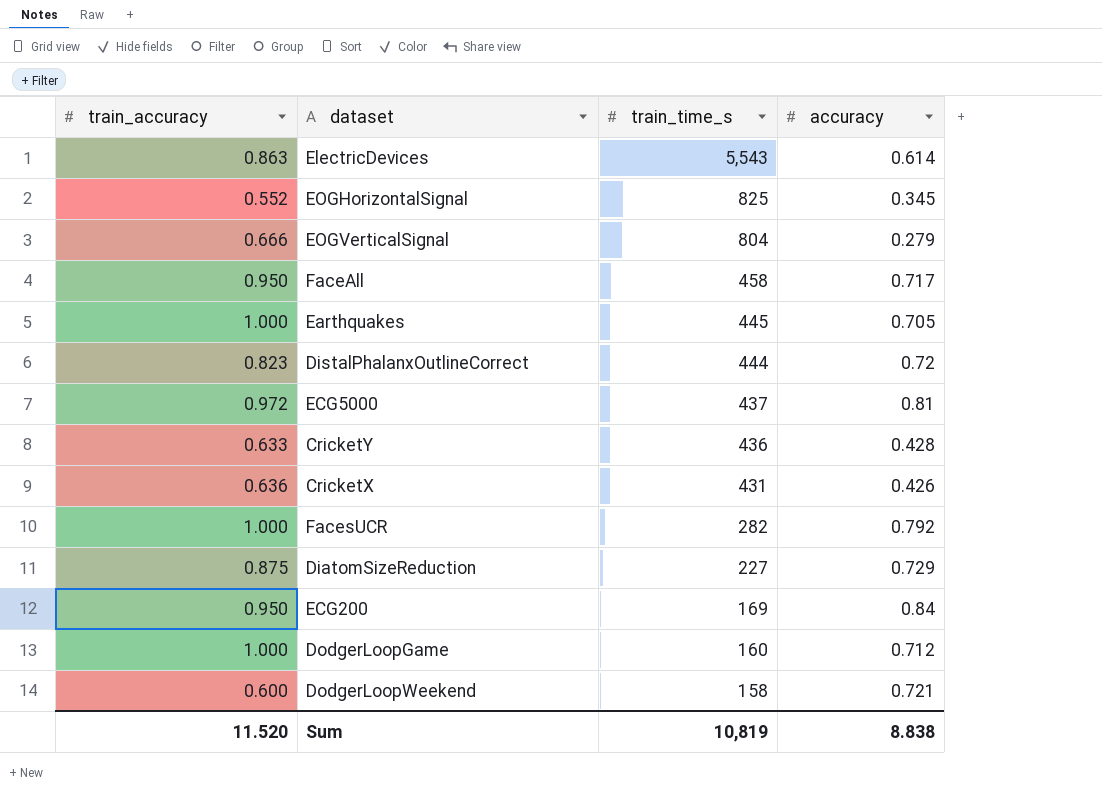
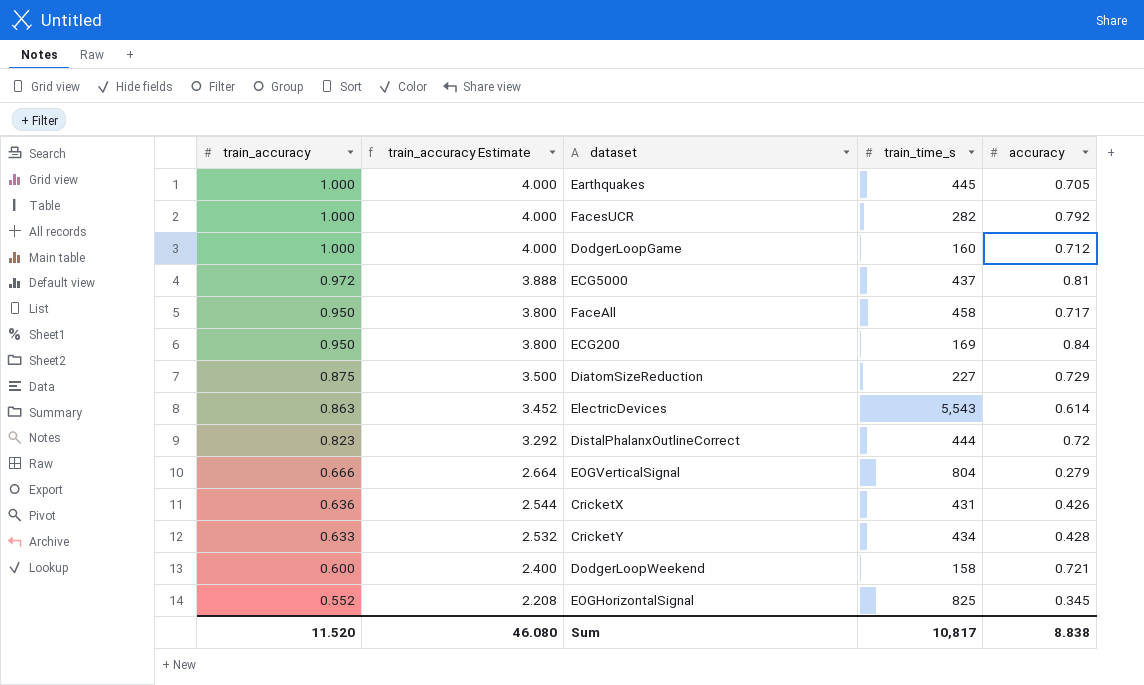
row order: train_time_s descending -> train_accuracy descending
column train_accuracy Estimate | formula: none -> [train_accuracy] * 4
CricketY | train_time_s: 436 -> 434
Sum | train_time_s: 10,819 -> 10,817

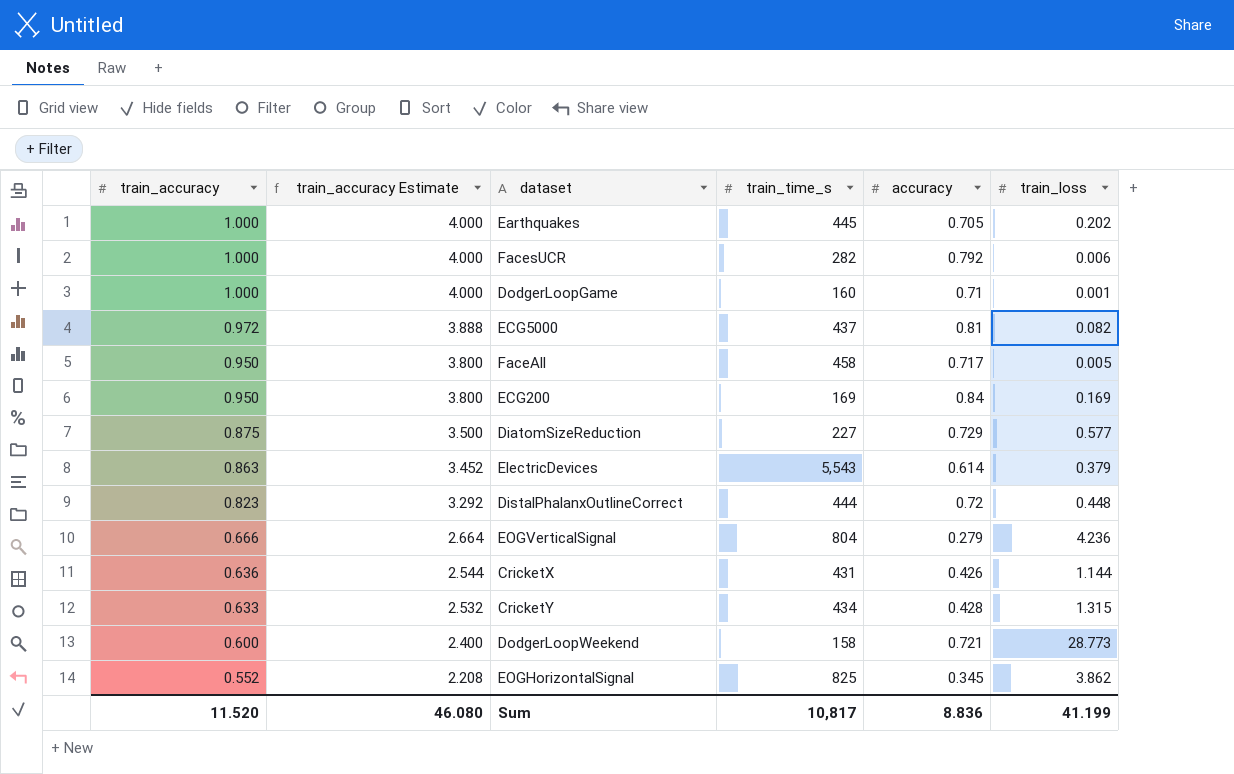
column train_loss | position: none -> 6
DodgerLoopGame | accuracy: 0.712 -> 0.71
Sum | accuracy: 8.838 -> 8.836

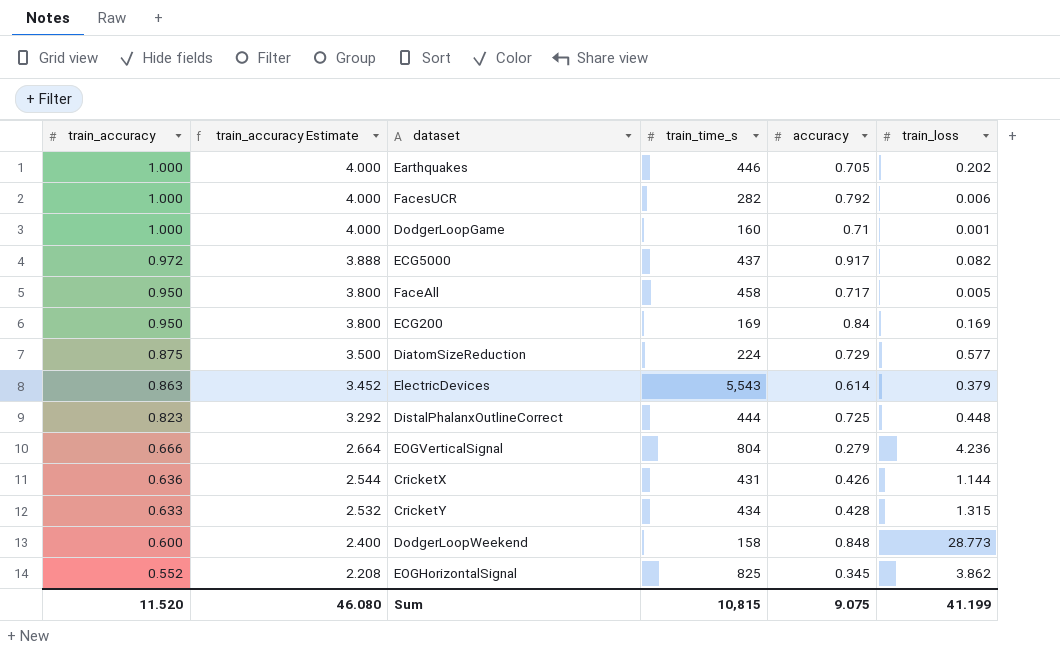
Earthquakes | train_time_s: 445 -> 446
ECG5000 | accuracy: 0.81 -> 0.917
DiatomSizeReduction | train_time_s: 227 -> 224
DistalPhalanxOutlineCorrect | accuracy: 0.72 -> 0.725
DodgerLoopWeekend | accuracy: 0.721 -> 0.848
Sum | train_time_s: 10,817 -> 10,815
Sum | accuracy: 8.836 -> 9.075

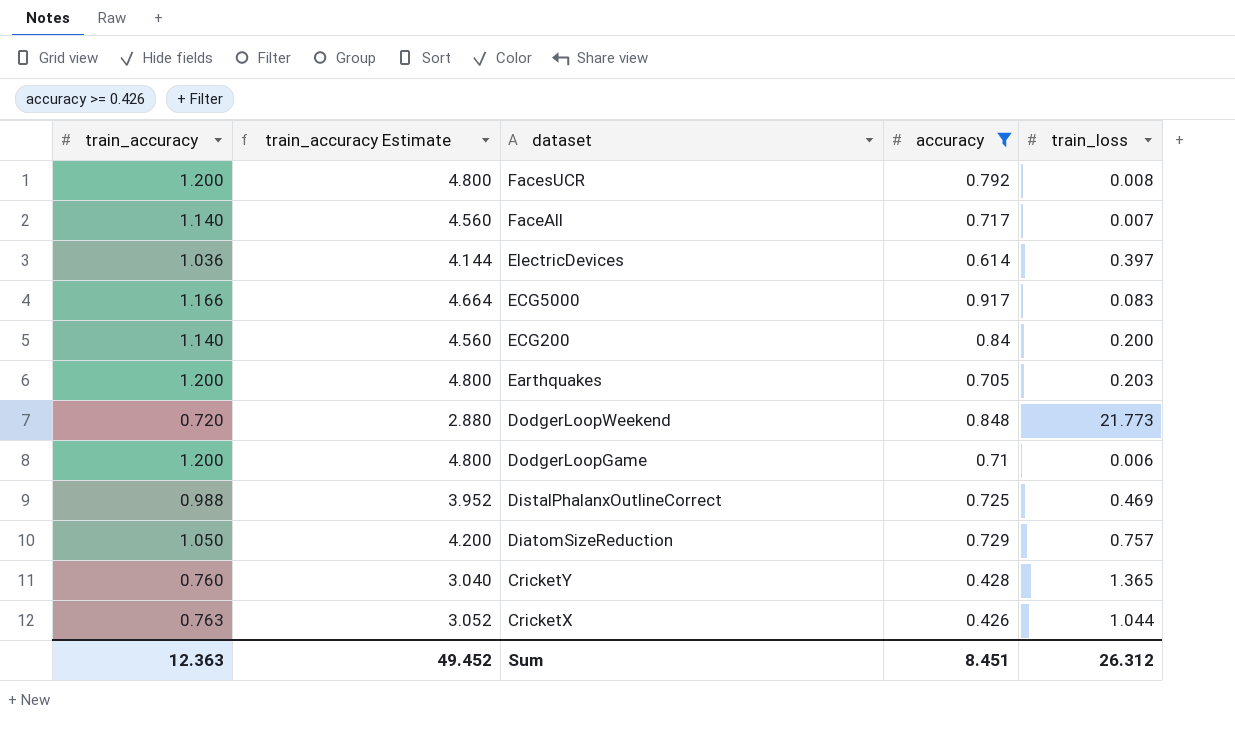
filter: none -> accuracy >= 0.426
row order: train_accuracy descending -> dataset descending
column train_time_s | position: 4 -> none
FacesUCR | train_accuracy: 1.000 -> 1.200
FacesUCR | train_accuracy Estimate: 4.000 -> 4.800
FacesUCR | train_loss: 0.006 -> 0.008
FaceAll | train_accuracy: 0.950 -> 1.140
FaceAll | train_accuracy Estimate: 3.800 -> 4.560
FaceAll | train_loss: 0.005 -> 0.007
ElectricDevices | train_accuracy: 0.863 -> 1.036
ElectricDevices | train_accuracy Estimate: 3.452 -> 4.144
ElectricDevices | train_loss: 0.379 -> 0.397
ECG5000 | train_accuracy: 0.972 -> 1.166
ECG5000 | train_accuracy Estimate: 3.888 -> 4.664
ECG5000 | train_loss: 0.082 -> 0.083
ECG200 | train_accuracy: 0.950 -> 1.140
ECG200 | train_accuracy Estimate: 3.800 -> 4.560
ECG200 | train_loss: 0.169 -> 0.200
Earthquakes | train_accuracy: 1.000 -> 1.200
Earthquakes | train_accuracy Estimate: 4.000 -> 4.800
Earthquakes | train_loss: 0.202 -> 0.203
DodgerLoopWeekend | train_accuracy: 0.600 -> 0.720
DodgerLoopWeekend | train_accuracy Estimate: 2.400 -> 2.880
DodgerLoopWeekend | train_loss: 28.773 -> 21.773
DodgerLoopGame | train_accuracy: 1.000 -> 1.200
DodgerLoopGame | train_accuracy Estimate: 4.000 -> 4.800
DodgerLoopGame | train_loss: 0.001 -> 0.006
DistalPhalanxOutlineCorrect | train_accuracy: 0.823 -> 0.988
DistalPhalanxOutlineCorrect | train_accuracy Estimate: 3.292 -> 3.952
DistalPhalanxOutlineCorrect | train_loss: 0.448 -> 0.469
DiatomSizeReduction | train_accuracy: 0.875 -> 1.050
DiatomSizeReduction | train_accuracy Estimate: 3.500 -> 4.200
DiatomSizeReduction | train_loss: 0.577 -> 0.757
CricketY | train_accuracy: 0.633 -> 0.760
CricketY | train_accuracy Estimate: 2.532 -> 3.040
CricketY | train_loss: 1.315 -> 1.365
CricketX | train_accuracy: 0.636 -> 0.763
CricketX | train_accuracy Estimate: 2.544 -> 3.052
CricketX | train_loss: 1.144 -> 1.044
Sum | train_accuracy: 11.520 -> 12.363
Sum | train_accuracy Estimate: 46.080 -> 49.452
Sum | accuracy: 9.075 -> 8.451
Sum | train_loss: 41.199 -> 26.312

